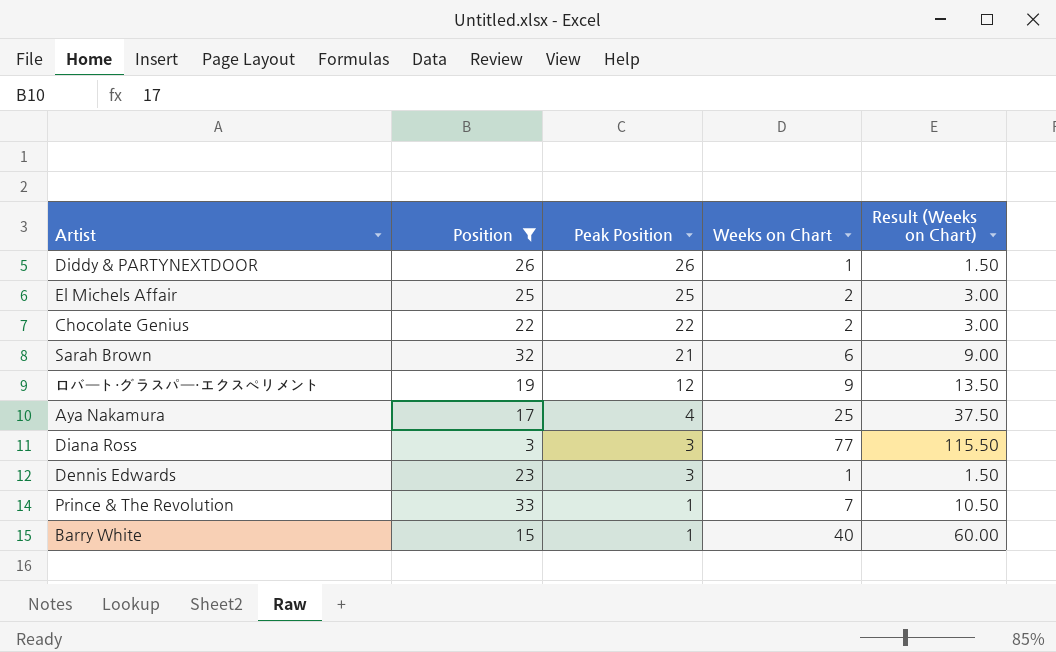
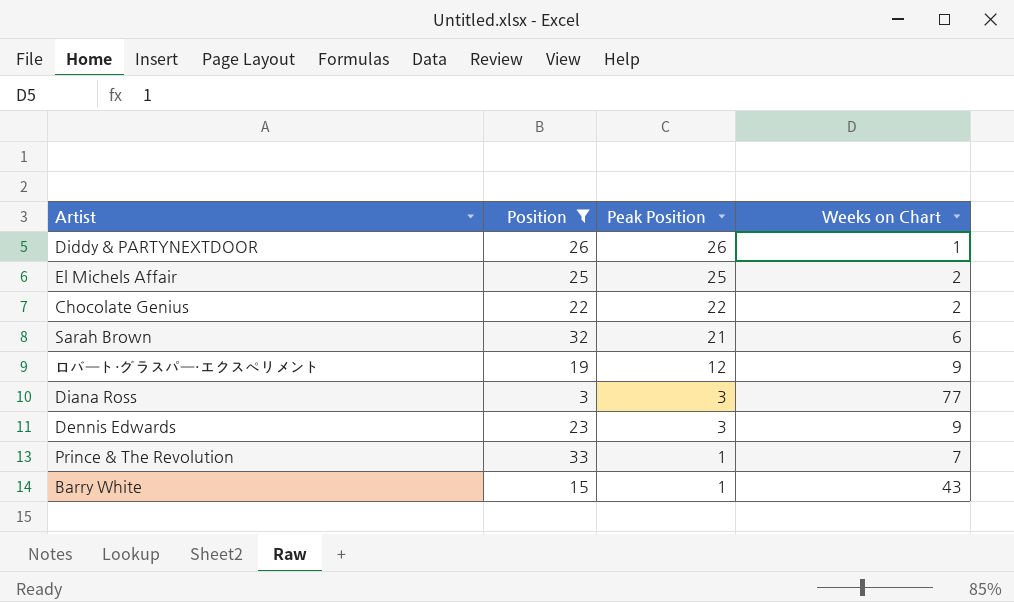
column Result (Weeks on Chart) | formula: [Weeks on Chart] * 1.5 -> none
row Aya Nakamura: 17 | 4 | 25 | 37.50 -> none
Dennis Edwards | Weeks on Chart: 1 -> 9
Barry White | Weeks on Chart: 40 -> 43

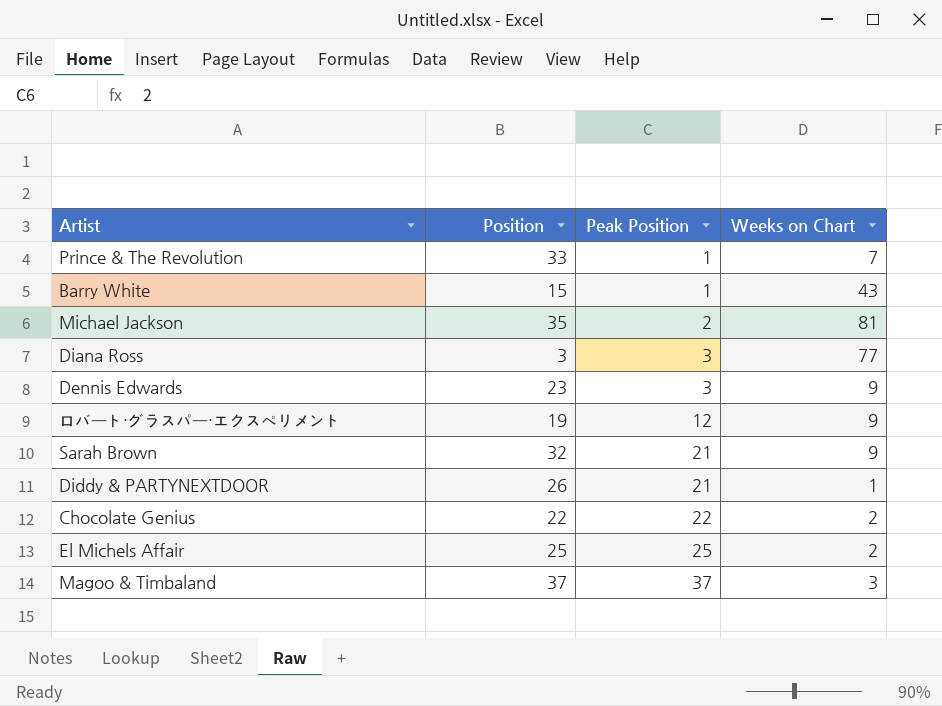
filter: Position <= 33 -> none
row order: Peak Position descending -> Peak Position ascending
Sarah Brown | Weeks on Chart: 6 -> 9
Diddy & PARTYNEXTDOOR | Peak Position: 26 -> 21

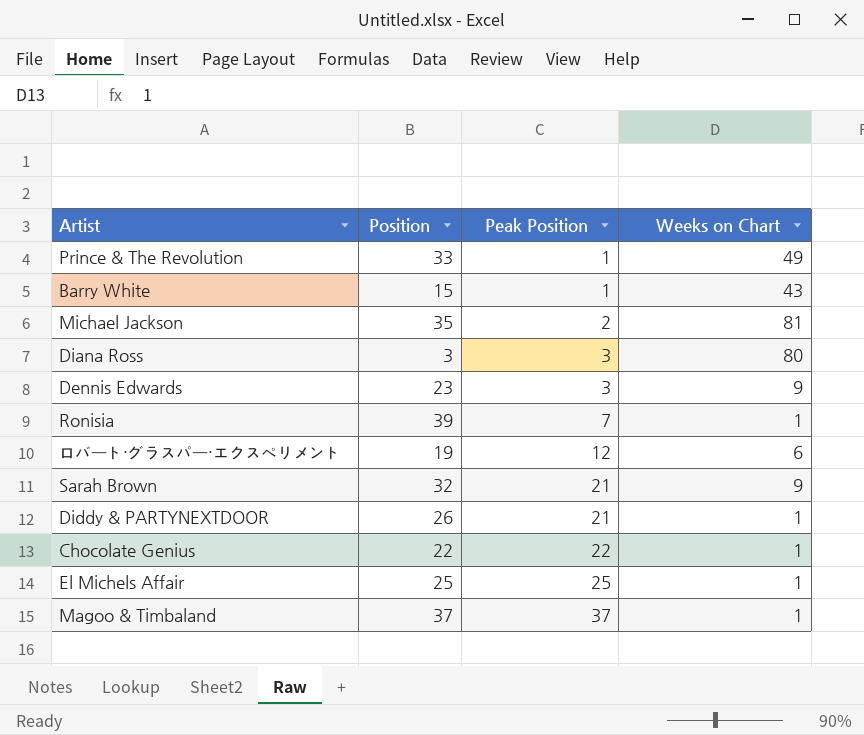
Prince & The Revolution | Weeks on Chart: 7 -> 49
Diana Ross | Weeks on Chart: 77 -> 80
row Ronisia: none -> 39 | 7 | 1
ロバート・グラスパー・エクスペリメント | Weeks on Chart: 9 -> 6
Chocolate Genius | Weeks on Chart: 2 -> 1
El Michels Affair | Weeks on Chart: 2 -> 1
Magoo & Timbaland | Weeks on Chart: 3 -> 1

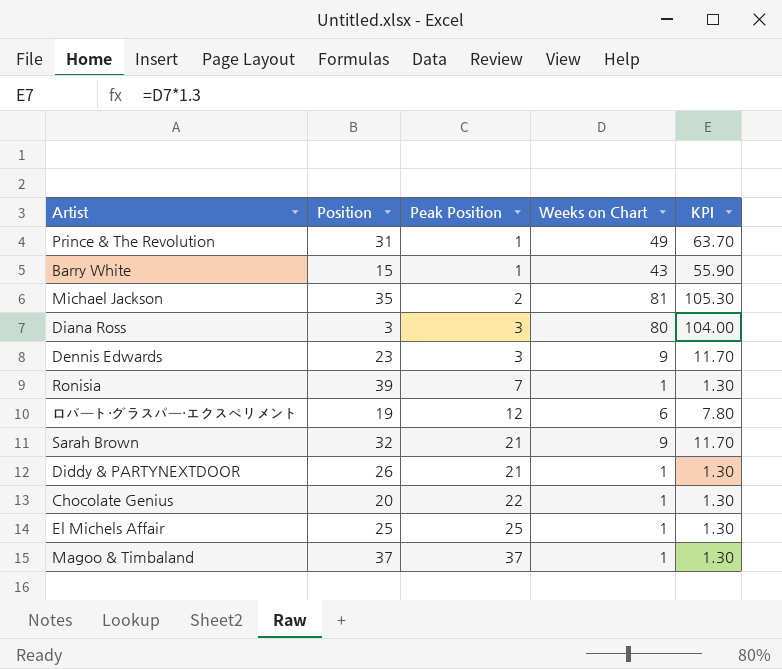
column KPI | formula: none -> [Weeks on Chart] * 1.3
Prince & The Revolution | Position: 33 -> 31
Chocolate Genius | Position: 22 -> 20

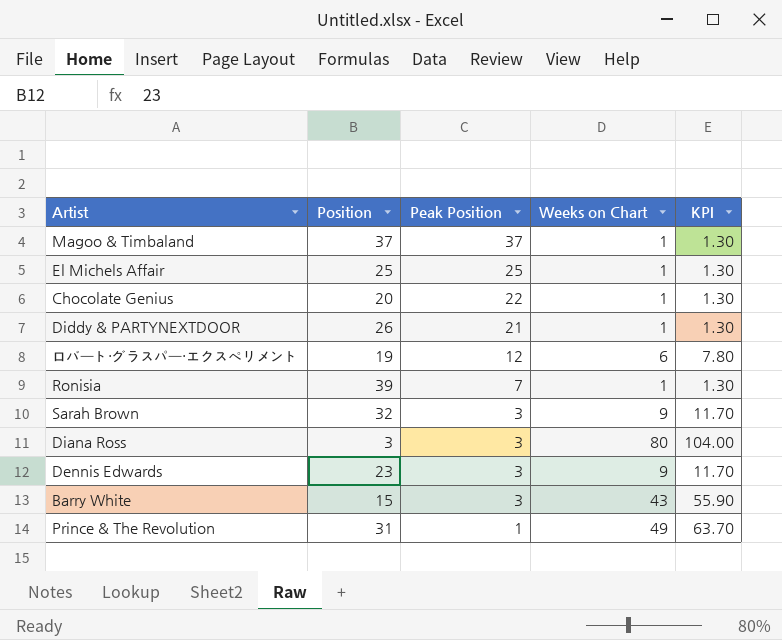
row order: Peak Position ascending -> Peak Position descending
row Michael Jackson: 35 | 2 | 81 | 105.30 -> none
Sarah Brown | Peak Position: 21 -> 3
Barry White | Peak Position: 1 -> 3

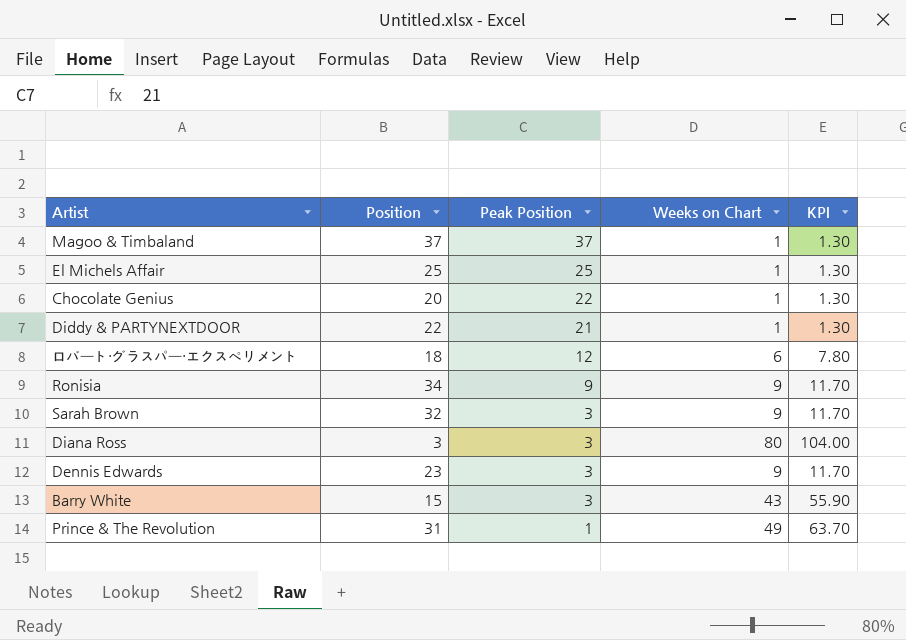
Diddy & PARTYNEXTDOOR | Position: 26 -> 22
ロバート・グラスパー・エクスペリメント | Position: 19 -> 18
Ronisia | Position: 39 -> 34
Ronisia | Peak Position: 7 -> 9
Ronisia | Weeks on Chart: 1 -> 9
Ronisia | KPI: 1.30 -> 11.70

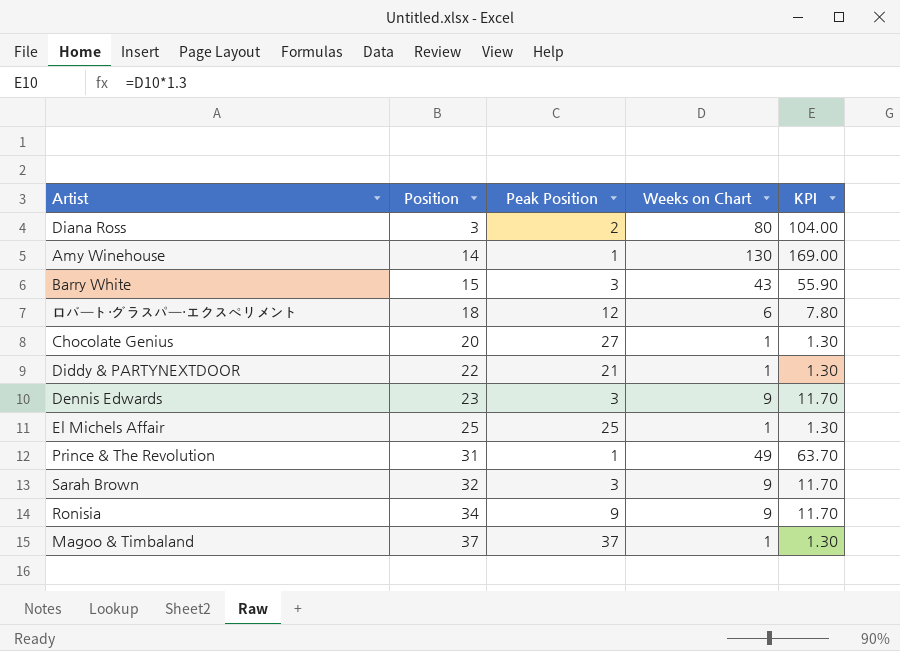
row order: Peak Position descending -> Position ascending
Diana Ross | Peak Position: 3 -> 2
row Amy Winehouse: none -> 14 | 1 | 130 | 169.00
Chocolate Genius | Peak Position: 22 -> 27

